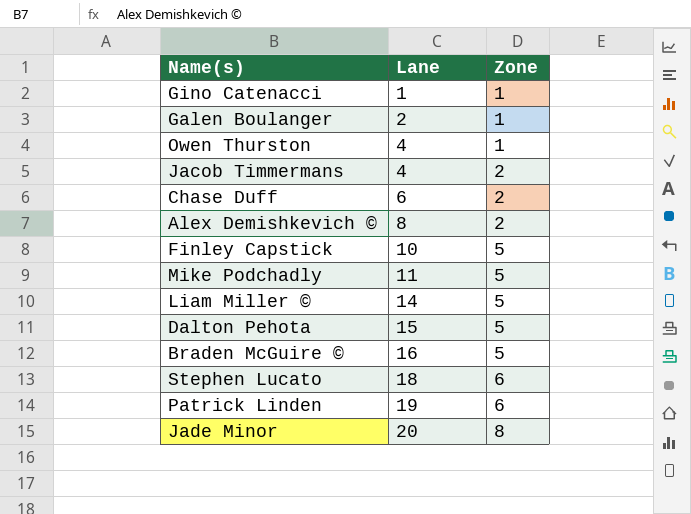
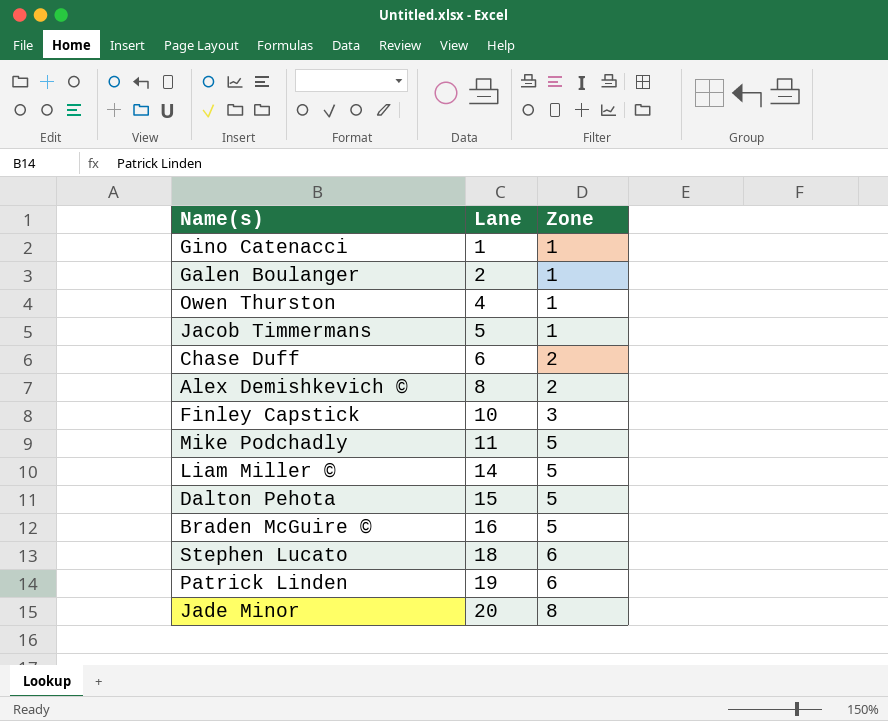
Jacob Timmermans | Lane: 4 -> 5
Jacob Timmermans | Zone: 2 -> 1
Finley Capstick | Zone: 5 -> 3

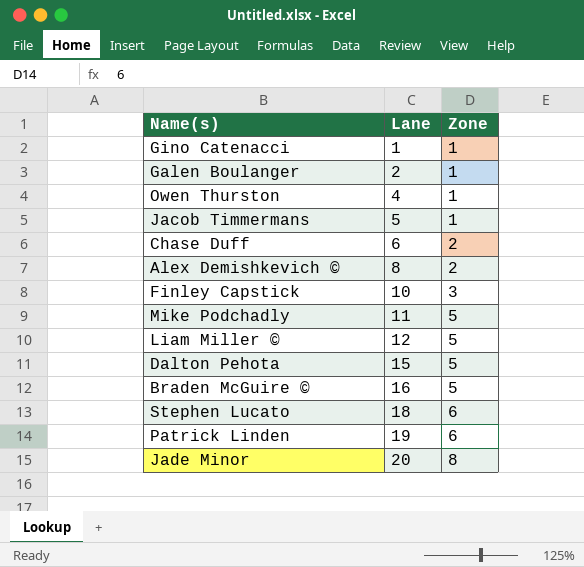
Liam Miller © | Lane: 14 -> 12

